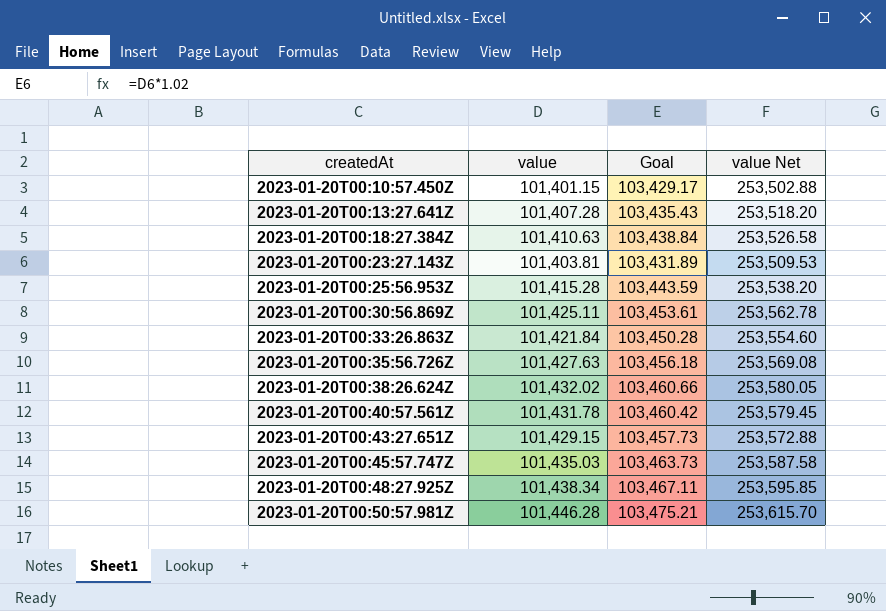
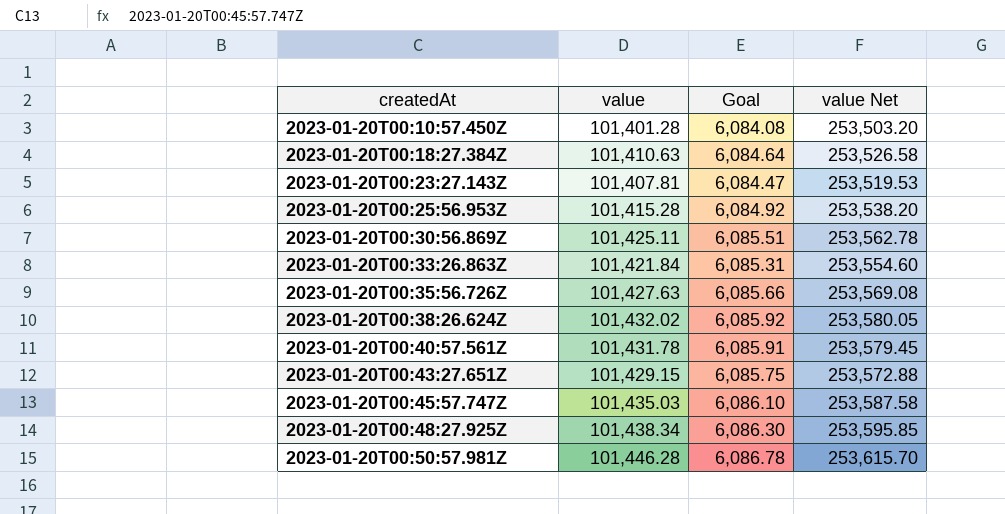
column Goal | formula: [value] * 1.02 -> [value] * 0.06
row 2023-01-20T00:13:27.641Z: 101,407.28 | 103,435.43 | 253,518.20 -> none
2023-01-20T00:10:57.450Z | value: 101,401.15 -> 101,401.28
2023-01-20T00:10:57.450Z | value Net: 253,502.88 -> 253,503.20
2023-01-20T00:23:27.143Z | value: 101,403.81 -> 101,407.81
2023-01-20T00:23:27.143Z | value Net: 253,509.53 -> 253,519.53

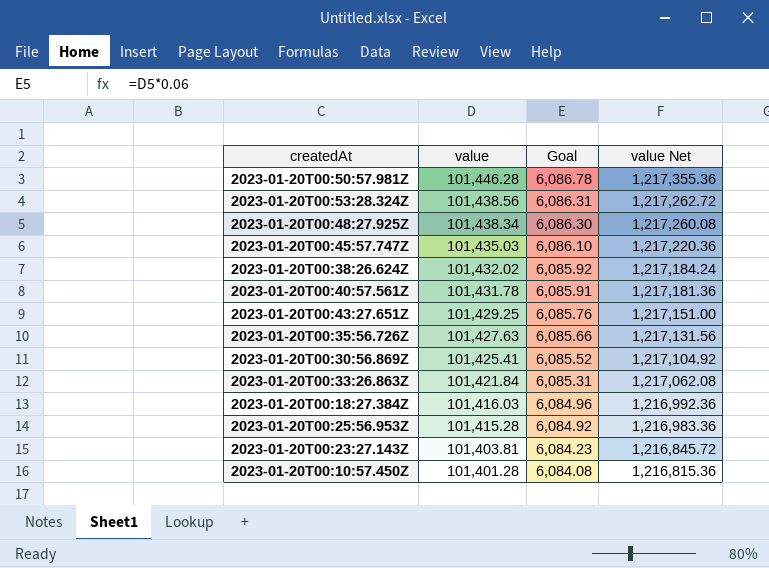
row order: createdAt ascending -> value descending
column value Net | formula: [value] * 2.5 -> [value] * 12
row 2023-01-20T00:53:28.324Z: none -> 101,438.56 | 6,086.31 | 1,217,262.72
2023-01-20T00:43:27.651Z | value: 101,429.15 -> 101,429.25
2023-01-20T00:43:27.651Z | Goal: 6,085.75 -> 6,085.76
2023-01-20T00:30:56.869Z | value: 101,425.11 -> 101,425.41
2023-01-20T00:30:56.869Z | Goal: 6,085.51 -> 6,085.52
2023-01-20T00:18:27.384Z | value: 101,410.63 -> 101,416.03
2023-01-20T00:18:27.384Z | Goal: 6,084.64 -> 6,084.96
2023-01-20T00:23:27.143Z | value: 101,407.81 -> 101,403.81
2023-01-20T00:23:27.143Z | Goal: 6,084.47 -> 6,084.23

